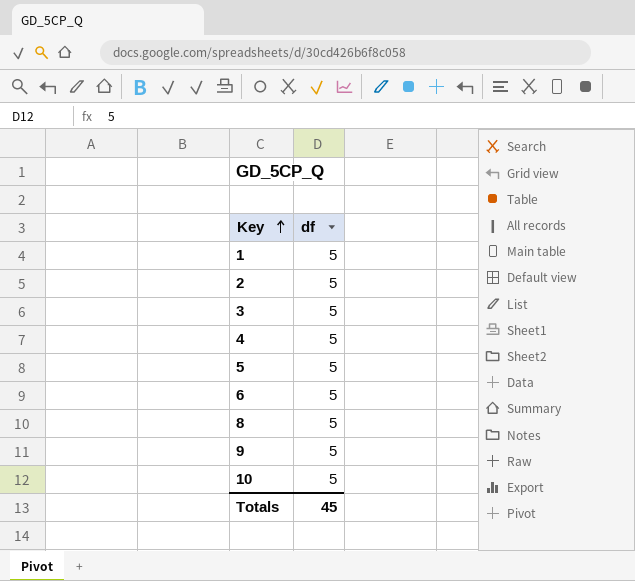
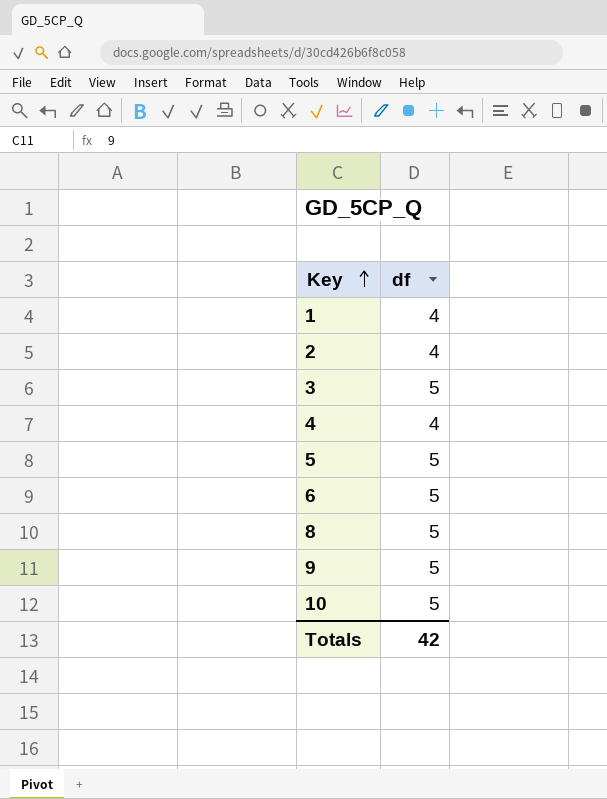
1 | df: 5 -> 4
2 | df: 5 -> 4
4 | df: 5 -> 4
Totals | df: 45 -> 42

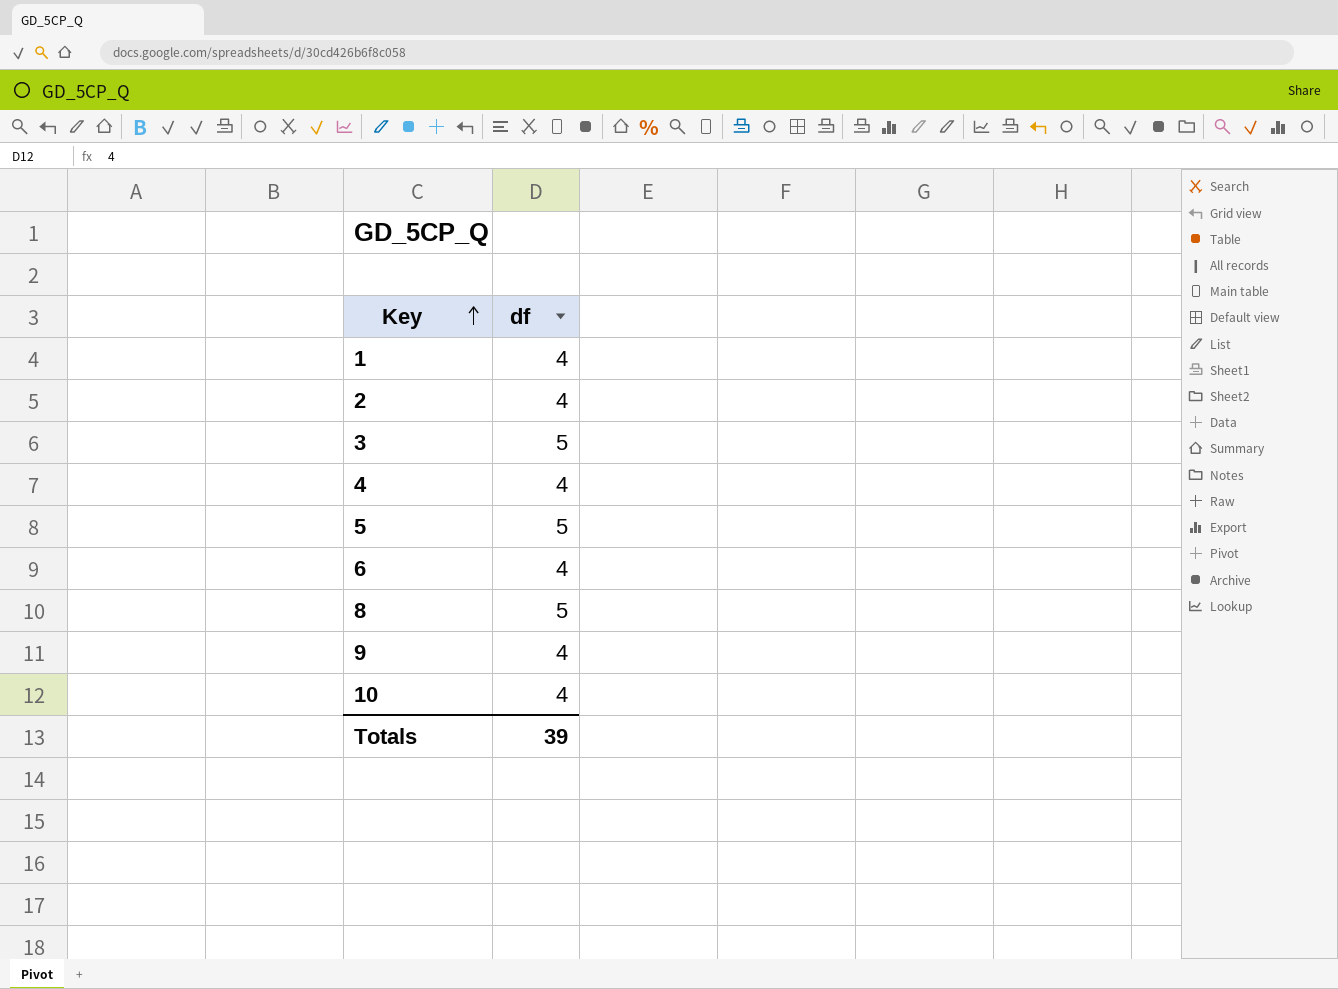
6 | df: 5 -> 4
9 | df: 5 -> 4
10 | df: 5 -> 4
Totals | df: 42 -> 39

